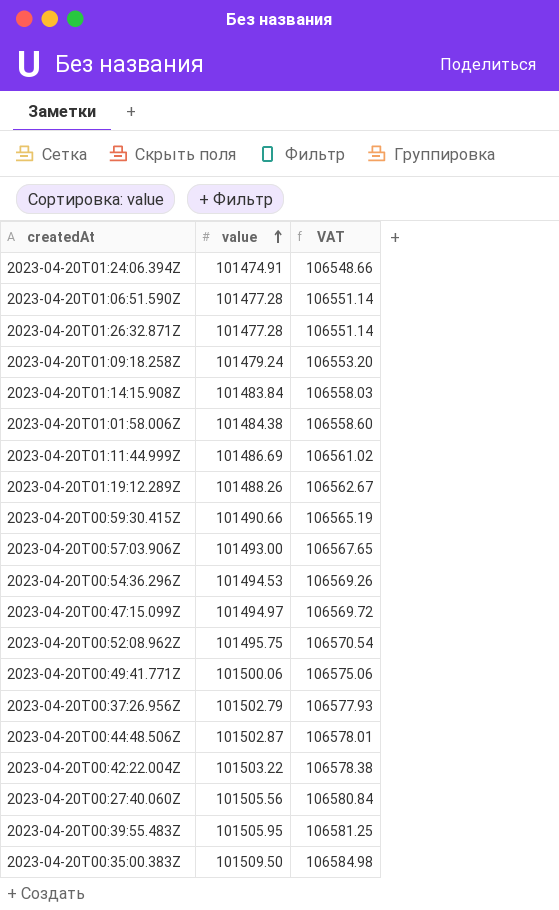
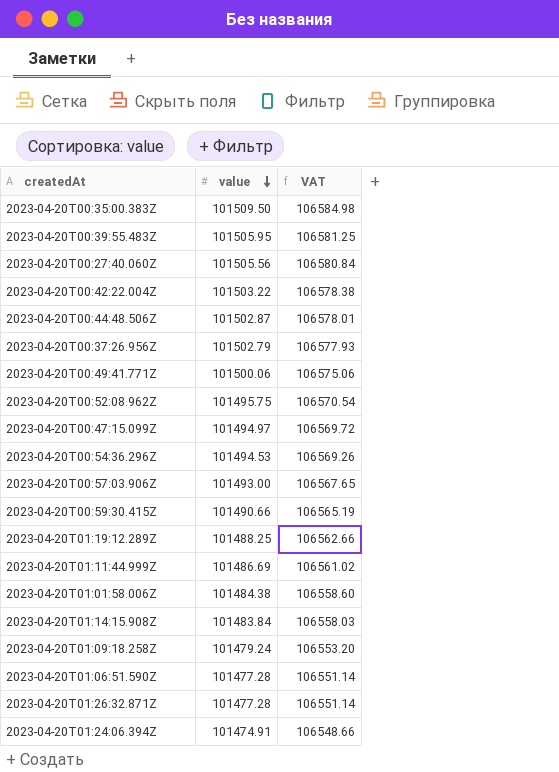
row order: value ascending -> value descending
2023-04-20T01:19:12.289Z | value: 101488.26 -> 101488.25
2023-04-20T01:19:12.289Z | VAT: 106562.67 -> 106562.66

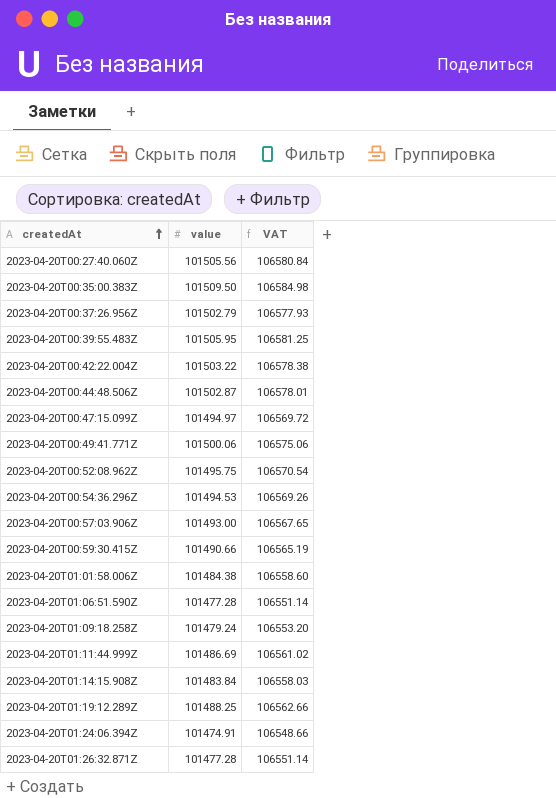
row order: value descending -> createdAt ascending

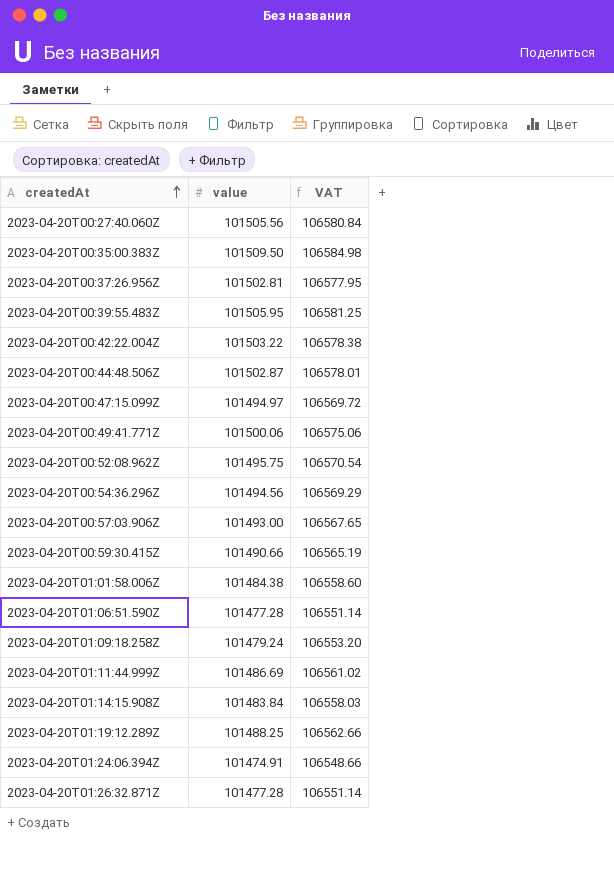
2023-04-20T00:37:26.956Z | value: 101502.79 -> 101502.81
2023-04-20T00:37:26.956Z | VAT: 106577.93 -> 106577.95
2023-04-20T00:54:36.296Z | value: 101494.53 -> 101494.56
2023-04-20T00:54:36.296Z | VAT: 106569.26 -> 106569.29

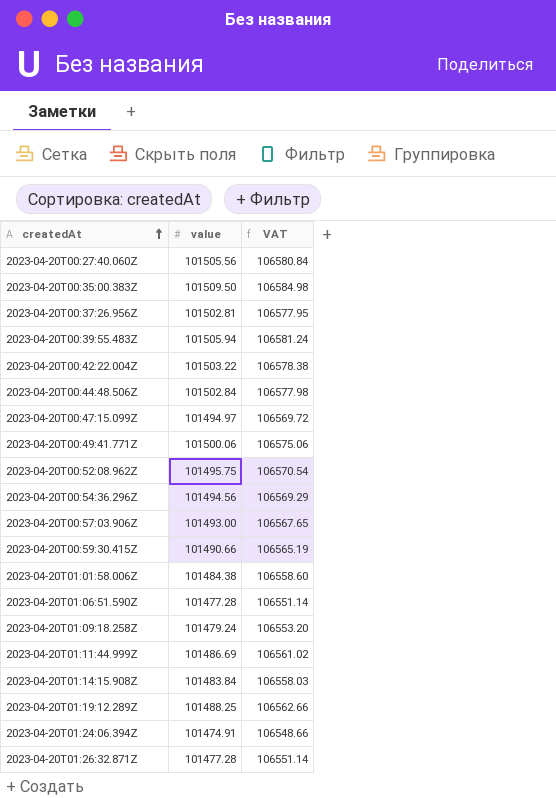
2023-04-20T00:39:55.483Z | value: 101505.95 -> 101505.94
2023-04-20T00:39:55.483Z | VAT: 106581.25 -> 106581.24
2023-04-20T00:44:48.506Z | value: 101502.87 -> 101502.84
2023-04-20T00:44:48.506Z | VAT: 106578.01 -> 106577.98

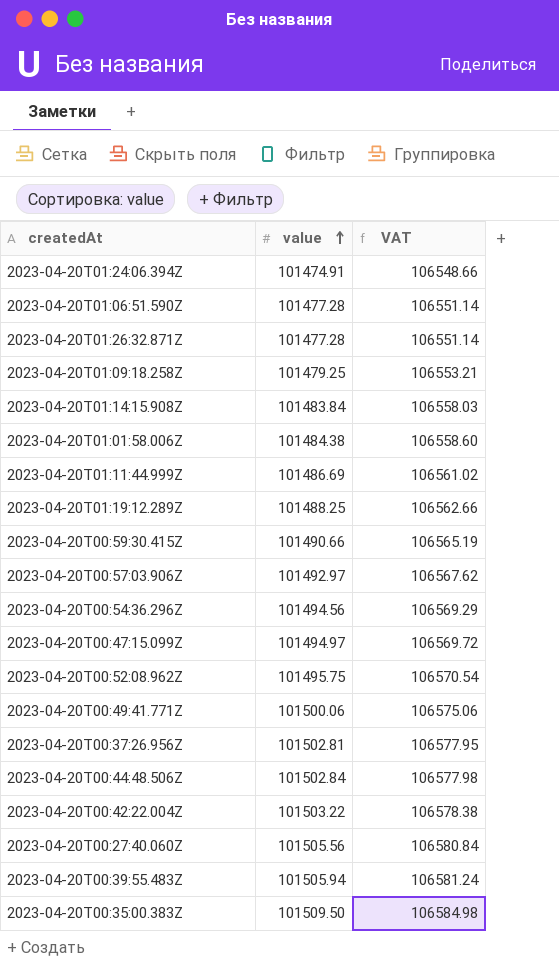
row order: createdAt ascending -> value ascending
2023-04-20T01:09:18.258Z | value: 101479.24 -> 101479.25
2023-04-20T01:09:18.258Z | VAT: 106553.20 -> 106553.21
2023-04-20T00:57:03.906Z | value: 101493.00 -> 101492.97
2023-04-20T00:57:03.906Z | VAT: 106567.65 -> 106567.62

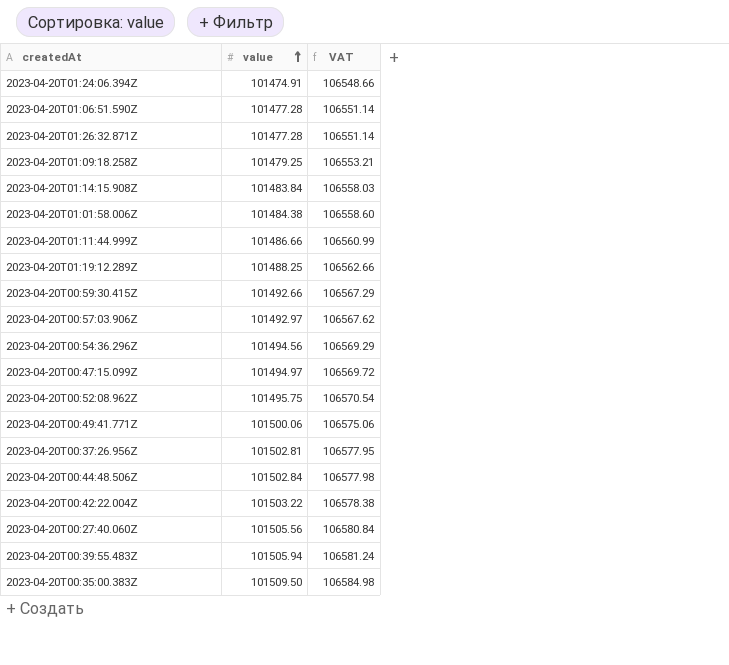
2023-04-20T01:11:44.999Z | value: 101486.69 -> 101486.66
2023-04-20T01:11:44.999Z | VAT: 106561.02 -> 106560.99
2023-04-20T00:59:30.415Z | value: 101490.66 -> 101492.66
2023-04-20T00:59:30.415Z | VAT: 106565.19 -> 106567.29

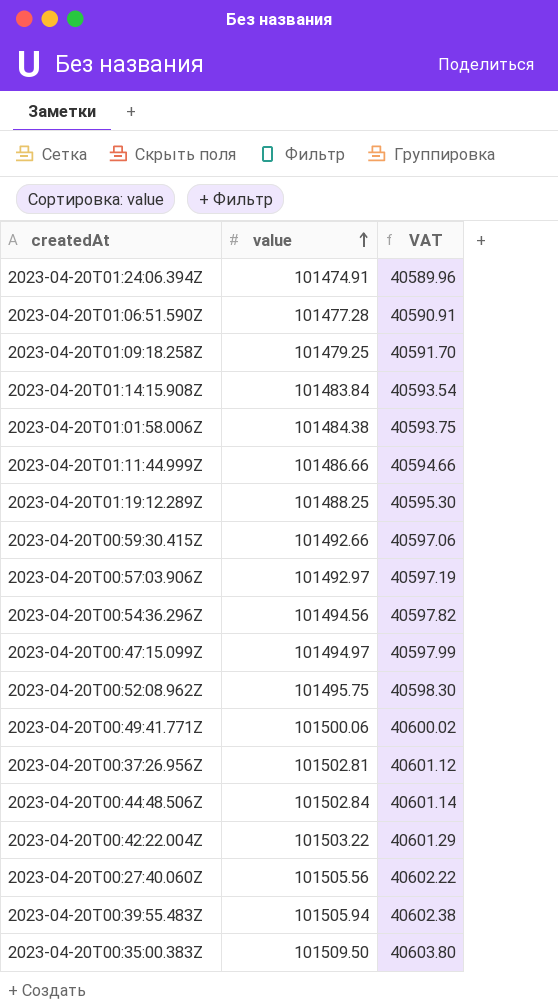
column VAT | formula: [value] * 1.05 -> [value] * 0.4
row 2023-04-20T01:26:32.871Z: 101477.28 | 106551.14 -> none

